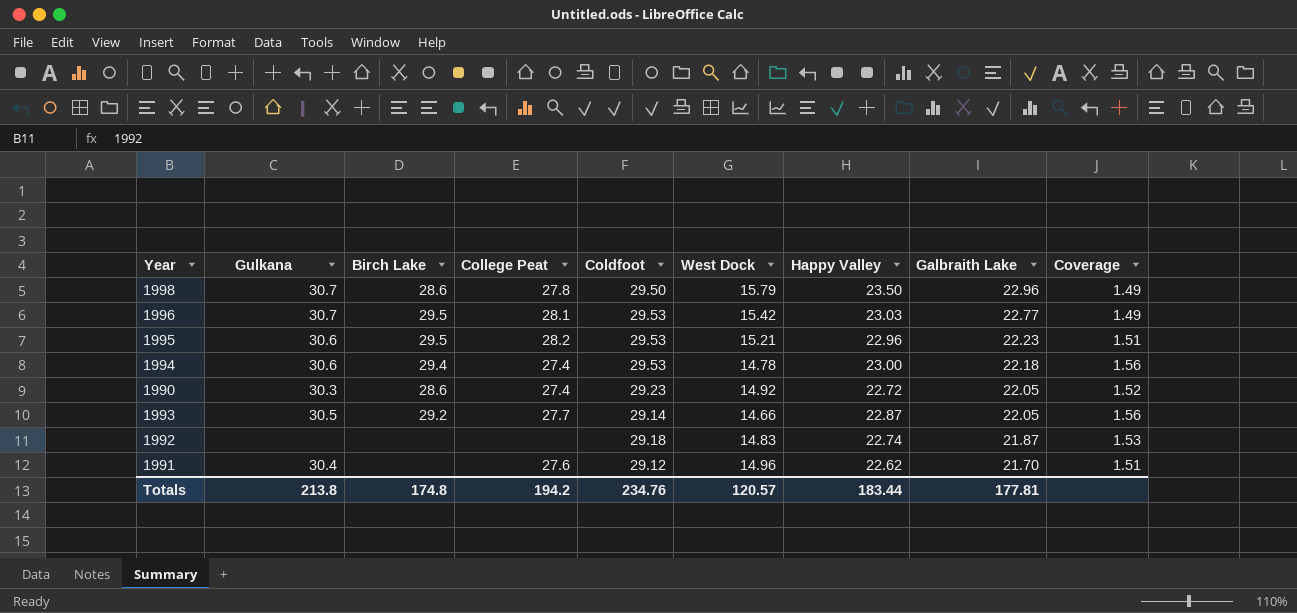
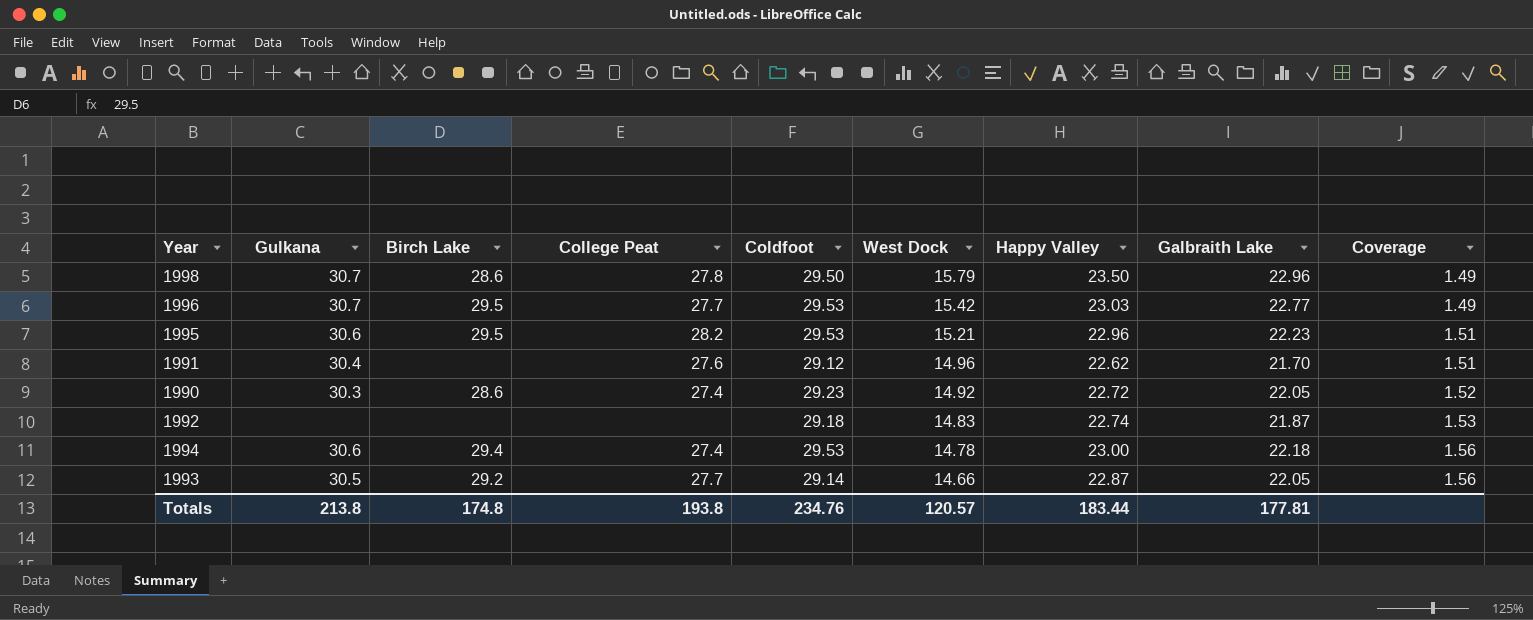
row order: Galbraith Lake descending -> West Dock descending
1996 | College Peat: 28.1 -> 27.7
Totals | College Peat: 194.2 -> 193.8

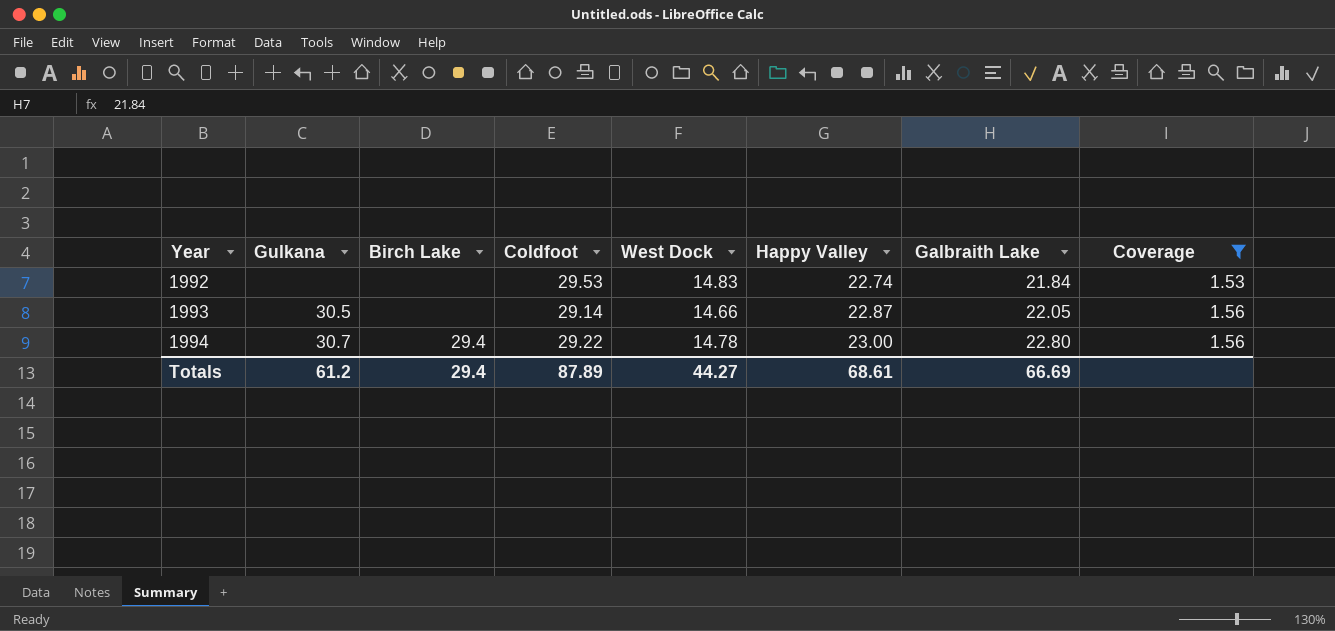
filter: none -> Coverage >= 1.53
row order: West Dock descending -> Year ascending
column College Peat | position: 4 -> none
1992 | Coldfoot: 29.18 -> 29.53
1992 | Galbraith Lake: 21.87 -> 21.84
1993 | Birch Lake: 29.2 -> none
1994 | Gulkana: 30.6 -> 30.7
1994 | Coldfoot: 29.53 -> 29.22
1994 | Galbraith Lake: 22.18 -> 22.80
Totals | Gulkana: 213.8 -> 61.2
Totals | Birch Lake: 174.8 -> 29.4
Totals | Coldfoot: 234.76 -> 87.89
Totals | West Dock: 120.57 -> 44.27
Totals | Happy Valley: 183.44 -> 68.61
Totals | Galbraith Lake: 177.81 -> 66.69

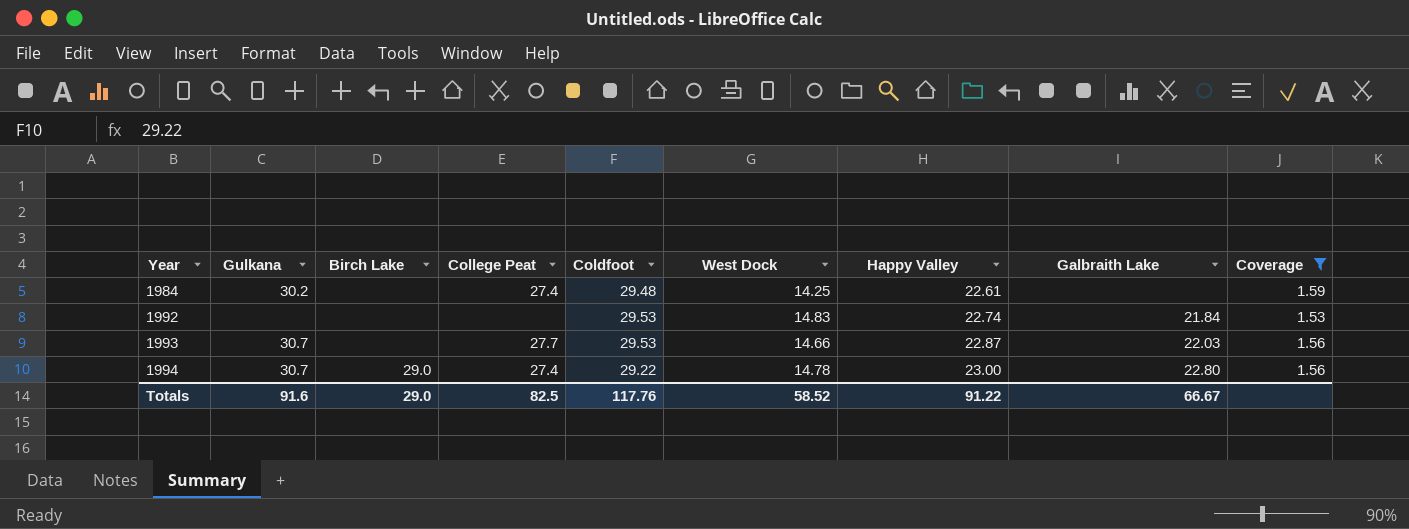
column College Peat | position: none -> 4
row 1984: none -> 30.2 | none | 27.4 | 29.48 | 14.25 | 22.61 | none | 1.59
1993 | Gulkana: 30.5 -> 30.7
1993 | Coldfoot: 29.14 -> 29.53
1993 | Galbraith Lake: 22.05 -> 22.03
1994 | Birch Lake: 29.4 -> 29.0
Totals | Gulkana: 61.2 -> 91.6
Totals | Birch Lake: 29.4 -> 29.0
Totals | Coldfoot: 87.89 -> 117.76
Totals | West Dock: 44.27 -> 58.52
Totals | Happy Valley: 68.61 -> 91.22
Totals | Galbraith Lake: 66.69 -> 66.67

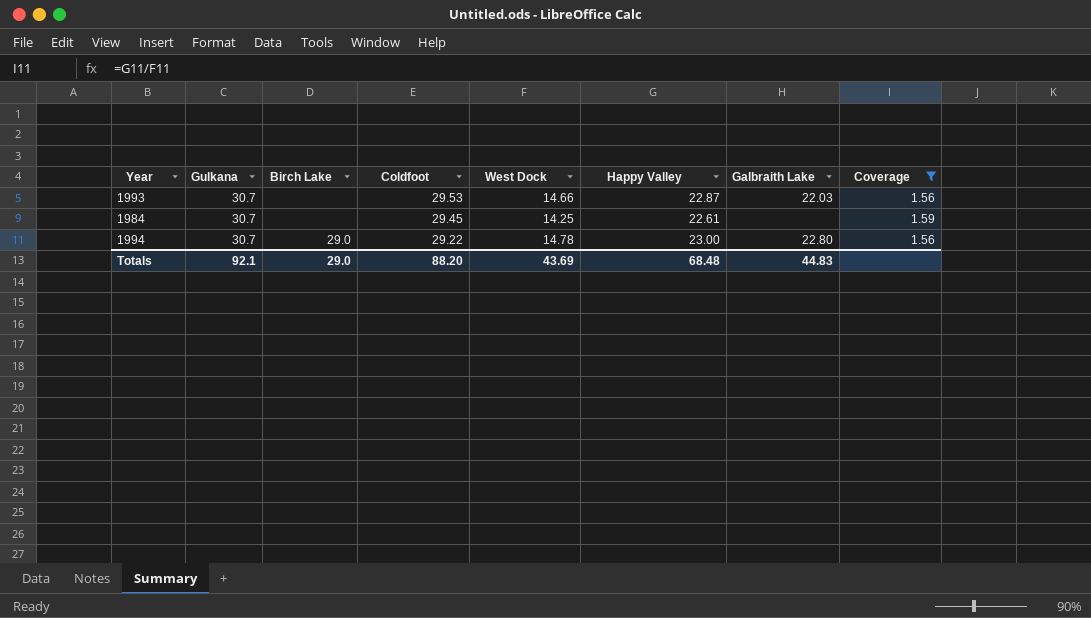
row order: Year ascending -> Coldfoot descending
column College Peat | position: 4 -> none
row 1992: none | none | none | 29.53 | 14.83 | 22.74 | 21.84 | 1.53 -> none
1984 | Gulkana: 30.2 -> 30.7
1984 | Coldfoot: 29.48 -> 29.45
Totals | Gulkana: 91.6 -> 92.1
Totals | Coldfoot: 117.76 -> 88.20
Totals | West Dock: 58.52 -> 43.69
Totals | Happy Valley: 91.22 -> 68.48
Totals | Galbraith Lake: 66.67 -> 44.83

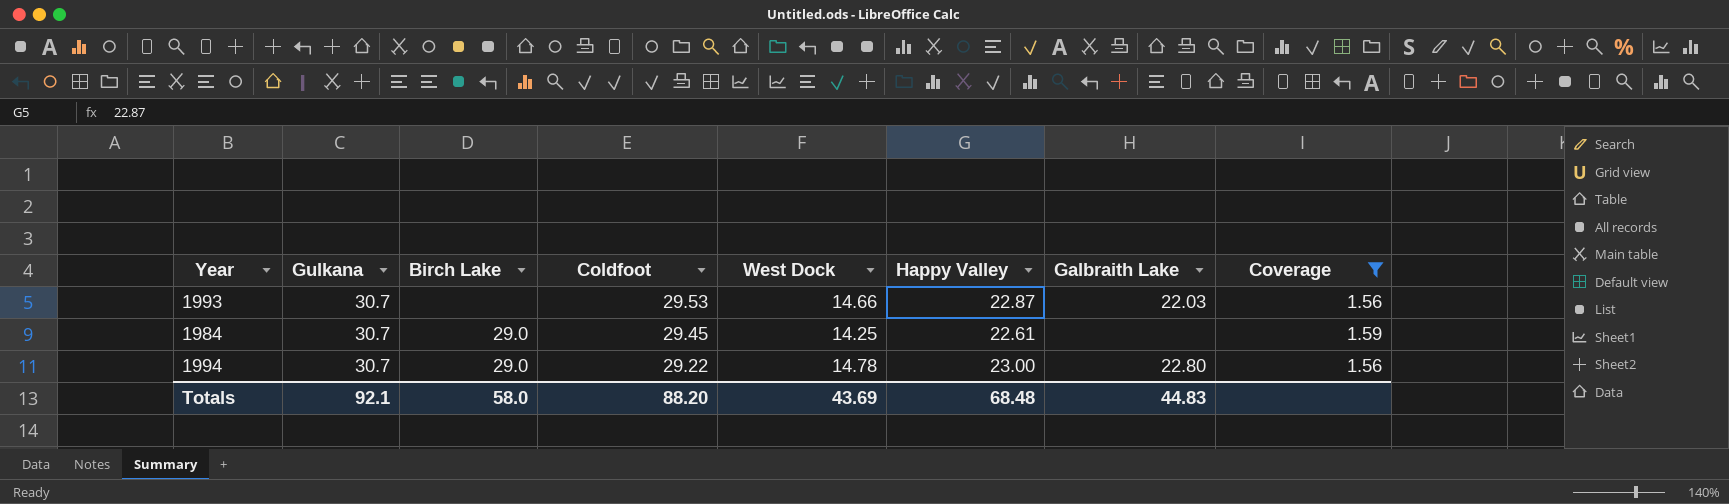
1984 | Birch Lake: none -> 29.0
Totals | Birch Lake: 29.0 -> 58.0

